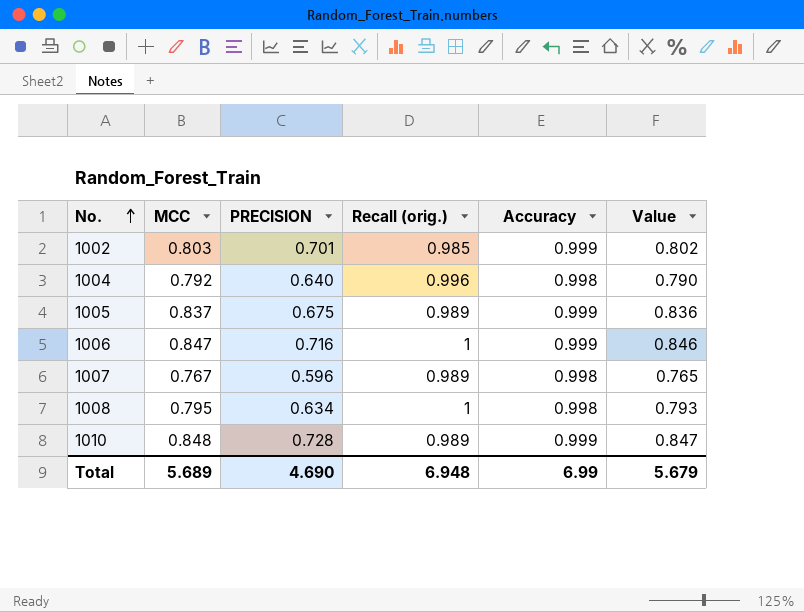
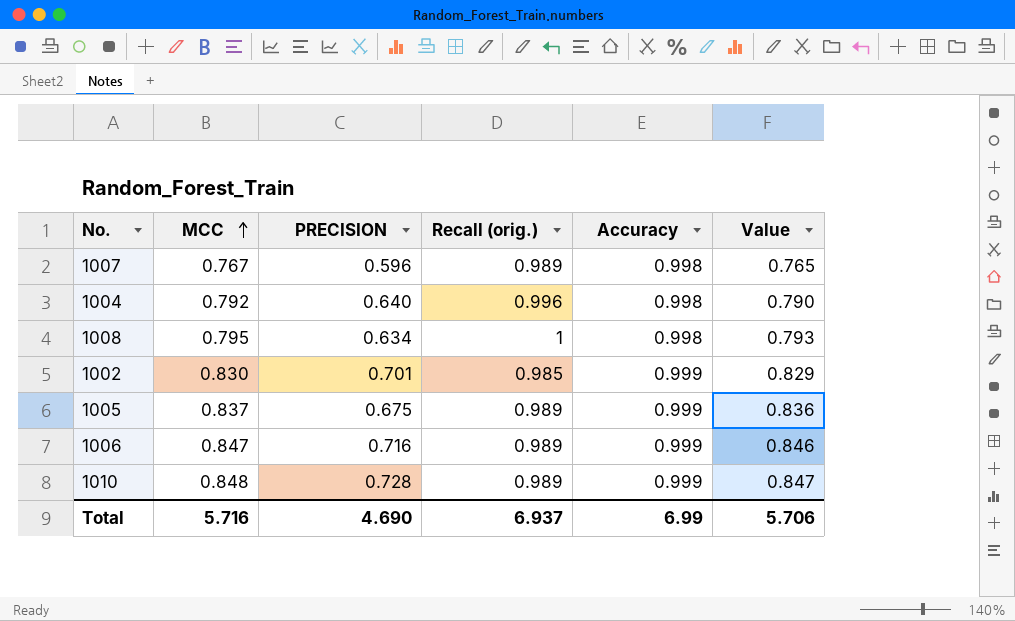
row order: No. ascending -> MCC ascending
1002 | MCC: 0.803 -> 0.830
1002 | Value: 0.802 -> 0.829
1006 | Recall (orig.): 1 -> 0.989
Total | MCC: 5.689 -> 5.716
Total | Recall (orig.): 6.948 -> 6.937
Total | Value: 5.679 -> 5.706

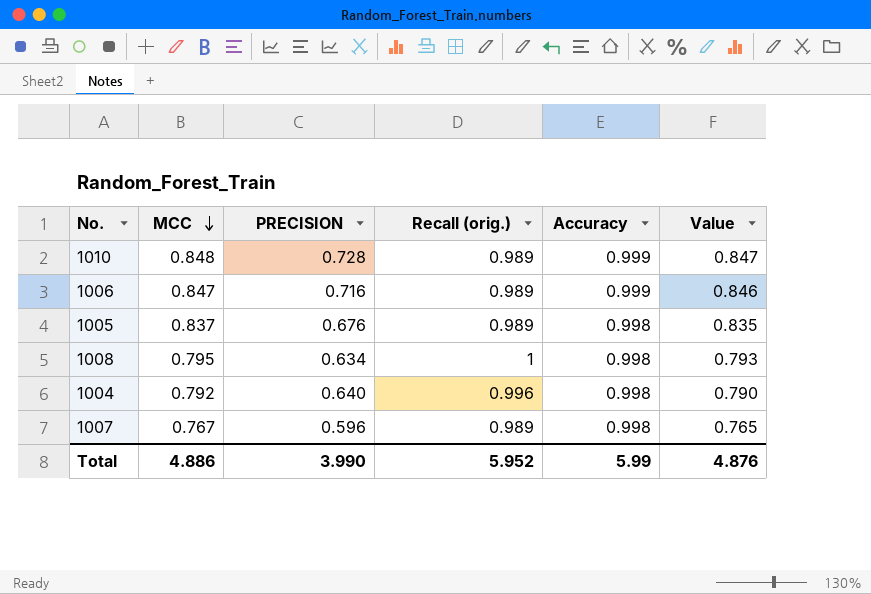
row order: MCC ascending -> MCC descending
row 1002: 0.830 | 0.701 | 0.985 | 0.999 | 0.829 -> none
1005 | PRECISION: 0.675 -> 0.676
1005 | Accuracy: 0.999 -> 0.998
1005 | Value: 0.836 -> 0.835
Total | MCC: 5.716 -> 4.886
Total | PRECISION: 4.690 -> 3.990
Total | Recall (orig.): 6.937 -> 5.952
Total | Accuracy: 6.99 -> 5.99
Total | Value: 5.706 -> 4.876

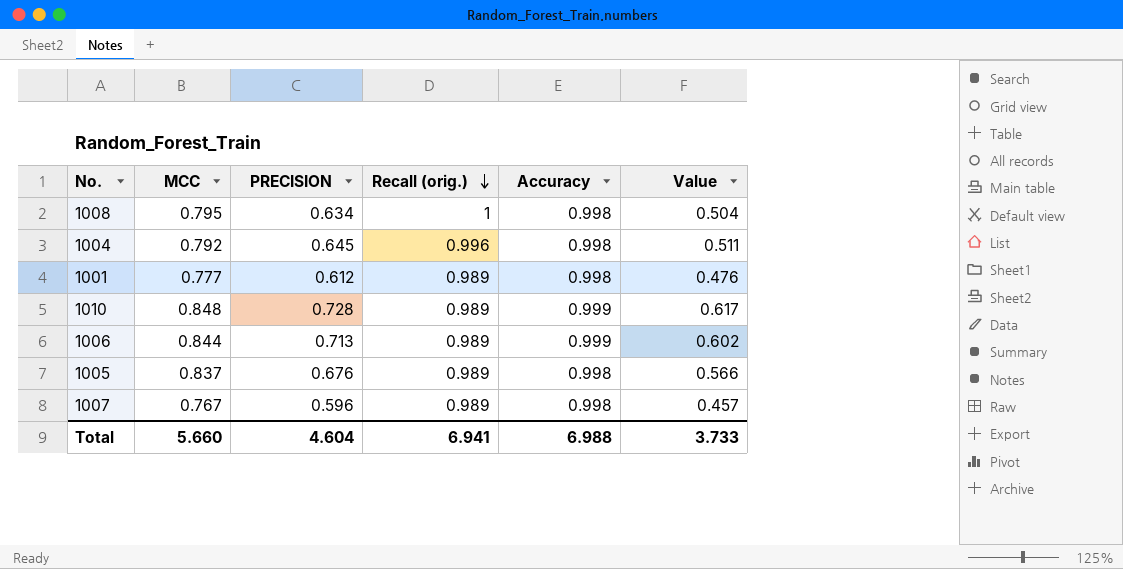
row order: MCC descending -> Recall (orig.) descending
column Value | formula: [MCC] * [Accuracy] -> [MCC] * [PRECISION]
1004 | PRECISION: 0.640 -> 0.645
row 1001: none -> 0.777 | 0.612 | 0.989 | 0.998 | 0.476
1006 | MCC: 0.847 -> 0.844
1006 | PRECISION: 0.716 -> 0.713
Total | MCC: 4.886 -> 5.660
Total | PRECISION: 3.990 -> 4.604
Total | Recall (orig.): 5.952 -> 6.941
Total | Accuracy: 5.99 -> 6.988
Total | Value: 4.876 -> 3.733

